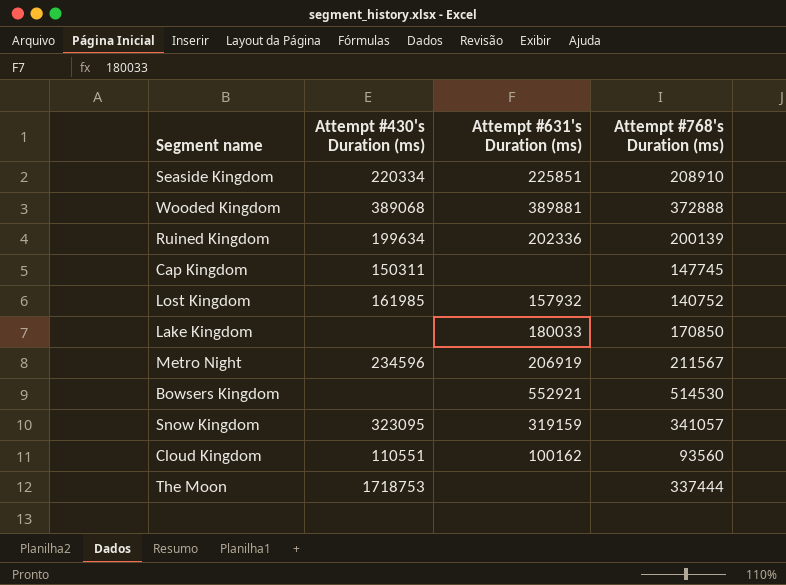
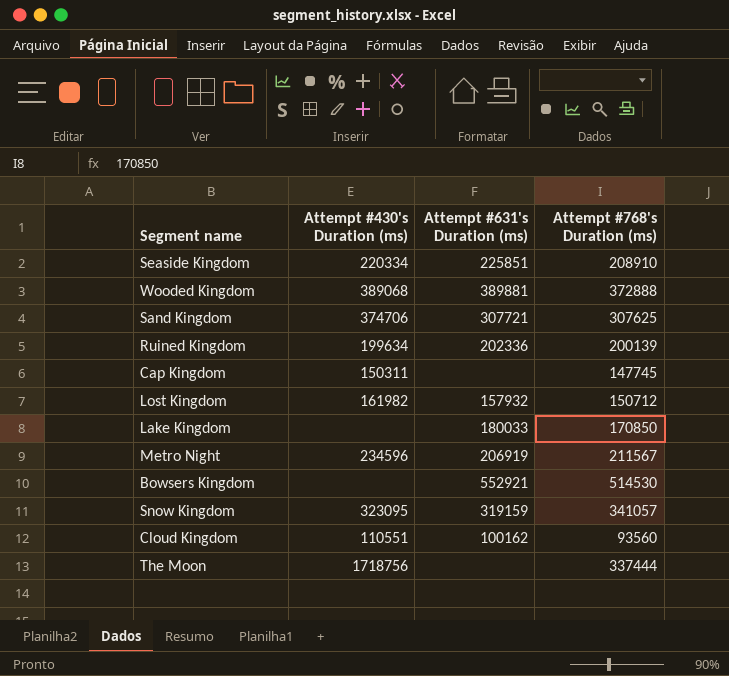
row Sand Kingdom: none -> 374706 | 307721 | 307625
Lost Kingdom | Attempt #430's Duration (ms): 161985 -> 161982
Lost Kingdom | Attempt #768's Duration (ms): 140752 -> 150712
The Moon | Attempt #430's Duration (ms): 1718753 -> 1718756

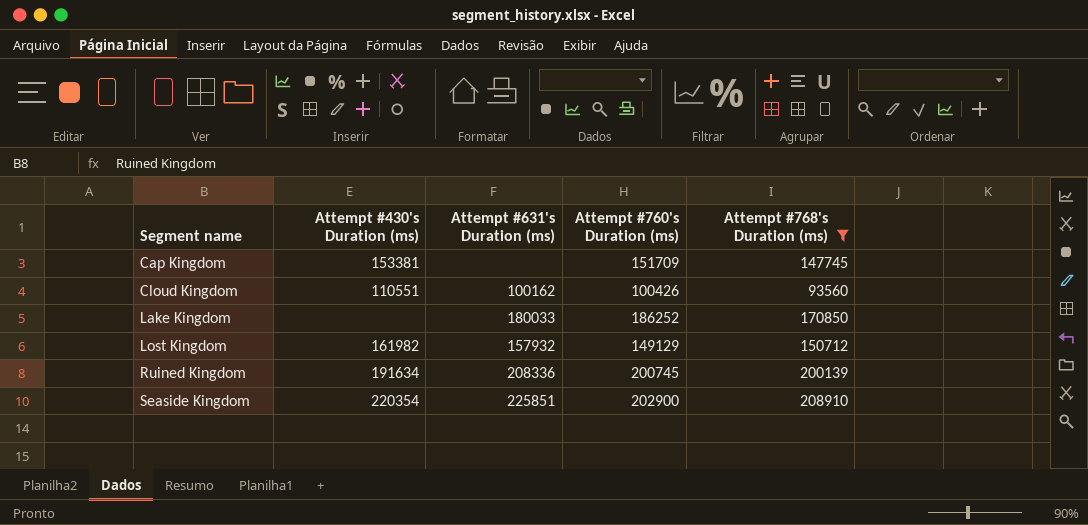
filter: none -> Attempt #768's Duration (ms) <= 208910
row order: none -> Segment name ascending
column Attempt #760's Duration (ms) | position: none -> 4
Cap Kingdom | Attempt #430's Duration (ms): 150311 -> 153381
Ruined Kingdom | Attempt #430's Duration (ms): 199634 -> 191634
Ruined Kingdom | Attempt #631's Duration (ms): 202336 -> 208336
Seaside Kingdom | Attempt #430's Duration (ms): 220334 -> 220354

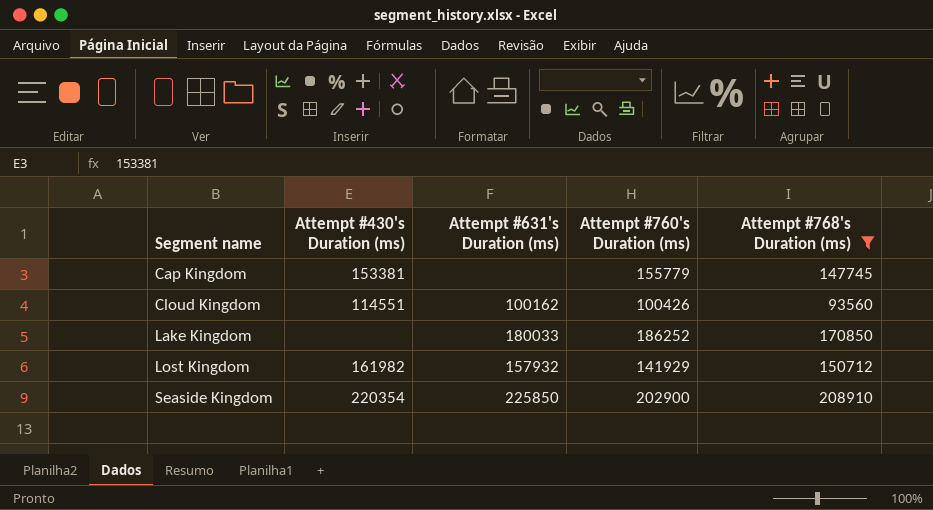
row Ruined Kingdom: 191634 | 208336 | 200745 | 200139 -> none
Cap Kingdom | Attempt #760's Duration (ms): 151709 -> 155779
Cloud Kingdom | Attempt #430's Duration (ms): 110551 -> 114551
Lost Kingdom | Attempt #760's Duration (ms): 149129 -> 141929
Seaside Kingdom | Attempt #631's Duration (ms): 225851 -> 225850

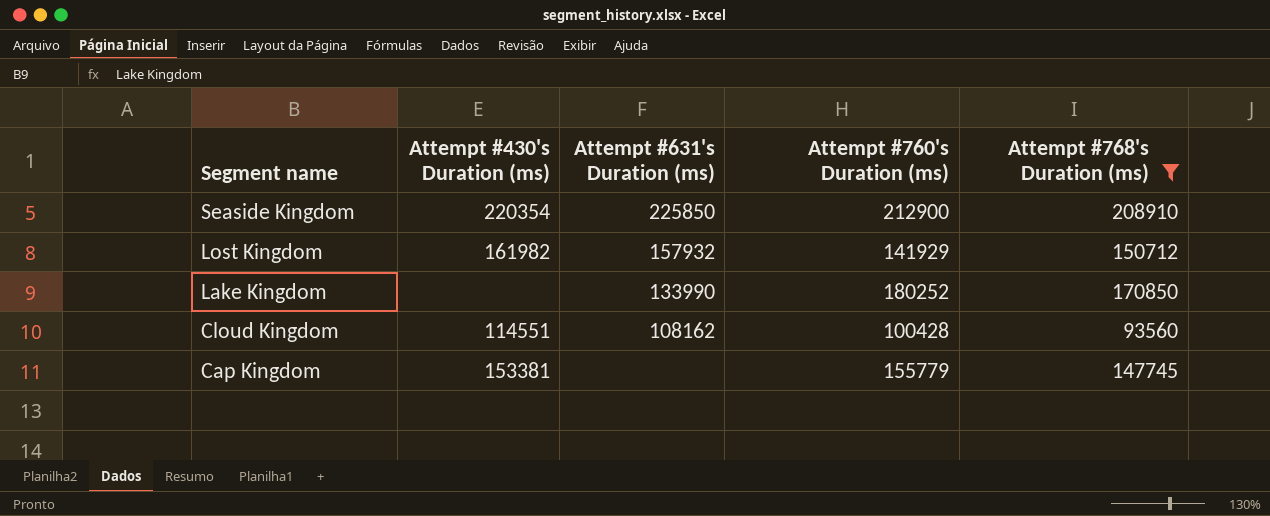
row order: Segment name ascending -> Segment name descending
Seaside Kingdom | Attempt #760's Duration (ms): 202900 -> 212900
Lake Kingdom | Attempt #631's Duration (ms): 180033 -> 133990
Lake Kingdom | Attempt #760's Duration (ms): 186252 -> 180252
Cloud Kingdom | Attempt #631's Duration (ms): 100162 -> 108162
Cloud Kingdom | Attempt #760's Duration (ms): 100426 -> 100428

